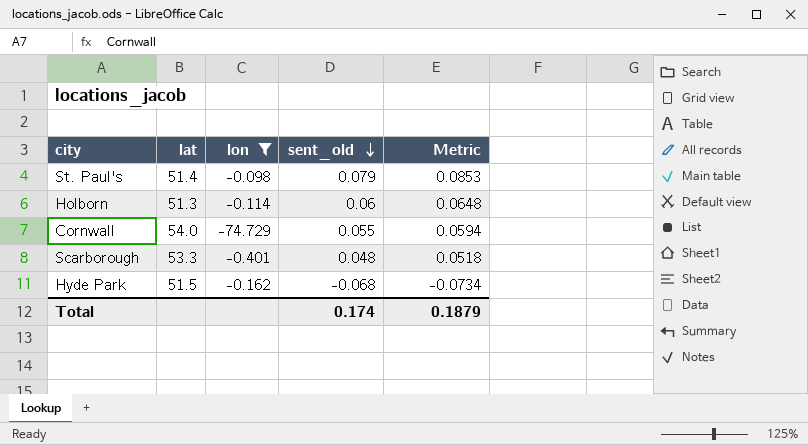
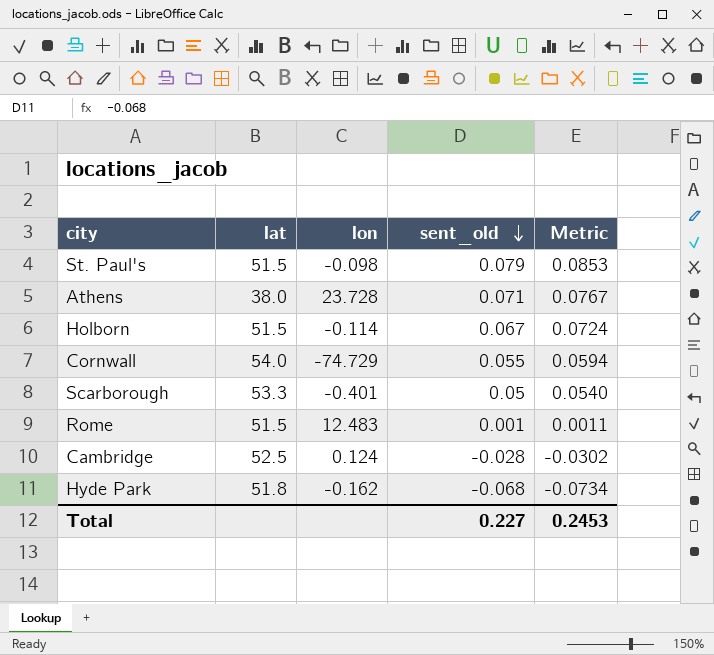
filter: lon <= -0.098 -> none
St. Paul's | lat: 51.4 -> 51.5
Holborn | lat: 51.3 -> 51.5
Holborn | sent_old: 0.06 -> 0.067
Holborn | Metric: 0.0648 -> 0.0724
Scarborough | sent_old: 0.048 -> 0.05
Scarborough | Metric: 0.0518 -> 0.0540
Hyde Park | lat: 51.5 -> 51.8
Total | sent_old: 0.174 -> 0.227
Total | Metric: 0.1879 -> 0.2453

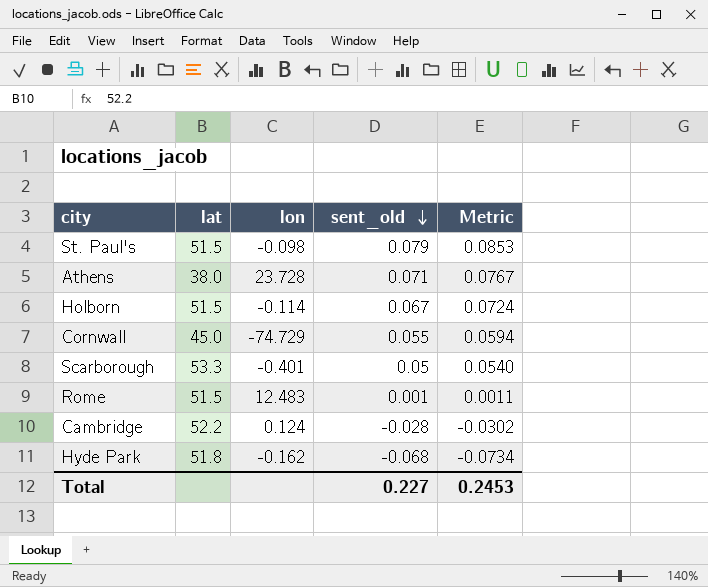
Cornwall | lat: 54.0 -> 45.0
Cambridge | lat: 52.5 -> 52.2

